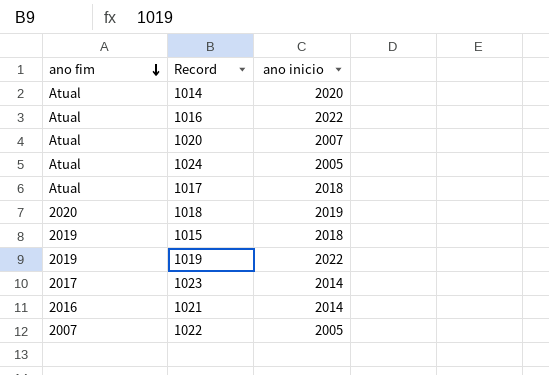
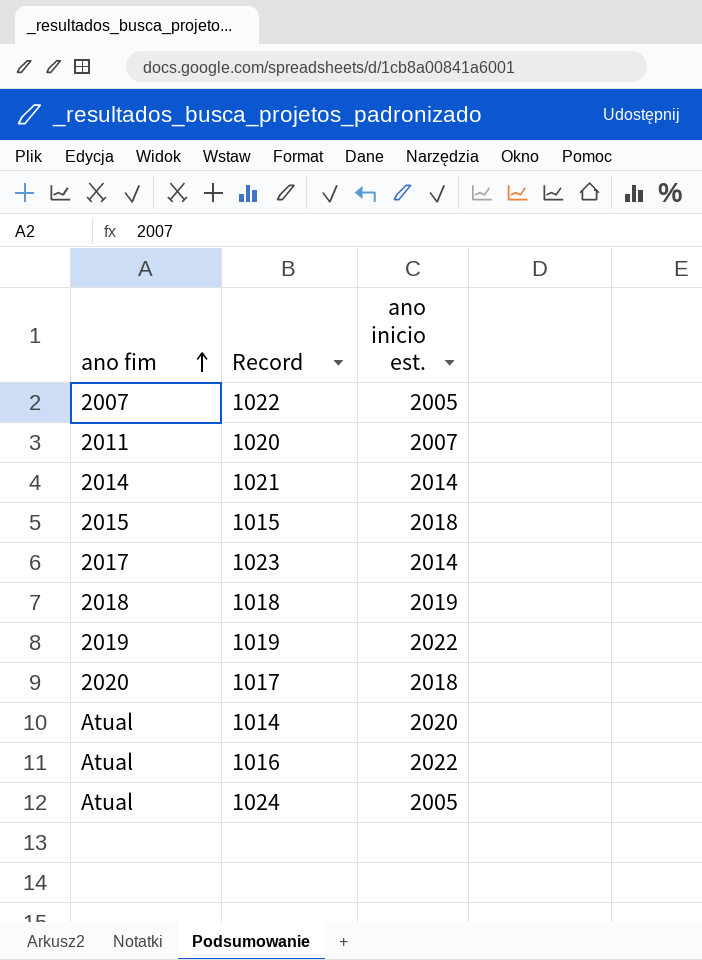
row order: ano fim descending -> ano fim ascending
column name: ano inicio -> ano inicio est.
1020 | ano fim: Atual -> 2011
1021 | ano fim: 2016 -> 2014
1015 | ano fim: 2019 -> 2015
1018 | ano fim: 2020 -> 2018
1017 | ano fim: Atual -> 2020

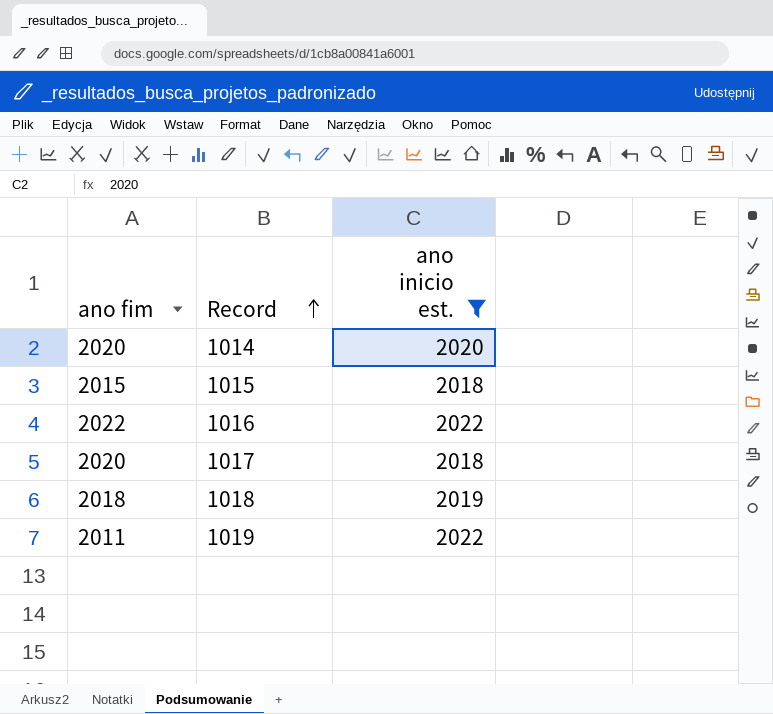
filter: none -> ano inicio est. >= 2018
row order: ano fim ascending -> Record ascending
1014 | ano fim: Atual -> 2020
1016 | ano fim: Atual -> 2022
1019 | ano fim: 2019 -> 2011

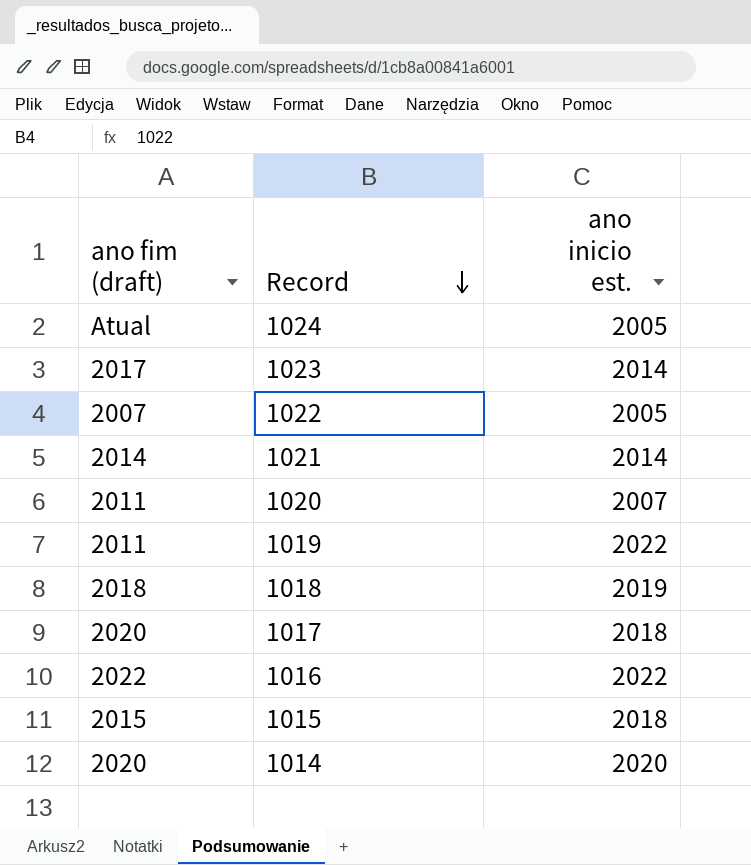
filter: ano inicio est. >= 2018 -> none
row order: Record ascending -> Record descending
column name: ano fim -> ano fim (draft)

